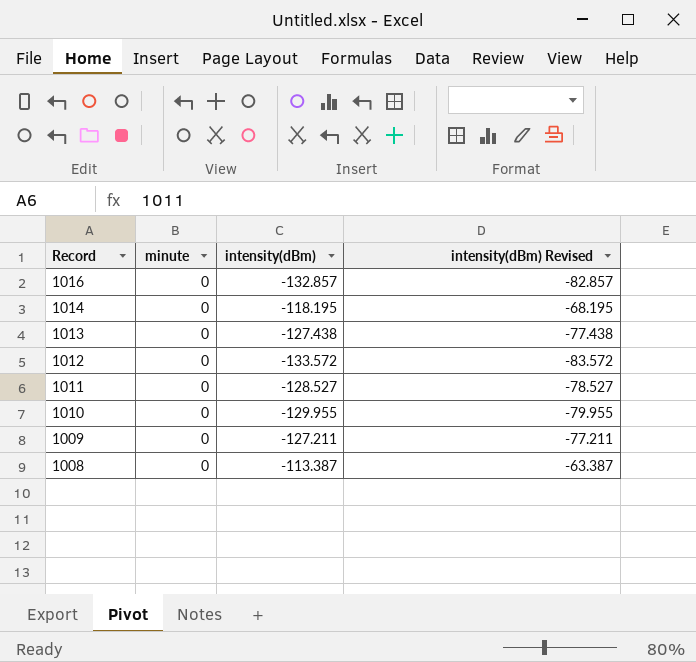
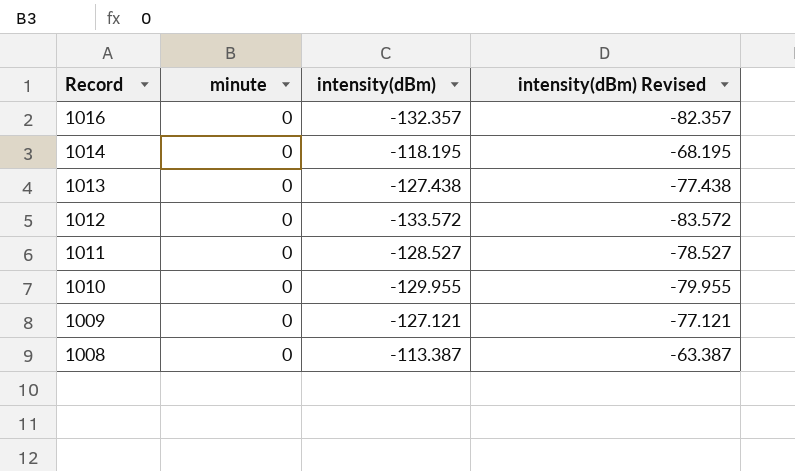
1016 | intensity(dBm): -132.857 -> -132.357
1016 | intensity(dBm) Revised: -82.857 -> -82.357
1009 | intensity(dBm): -127.211 -> -127.121
1009 | intensity(dBm) Revised: -77.211 -> -77.121

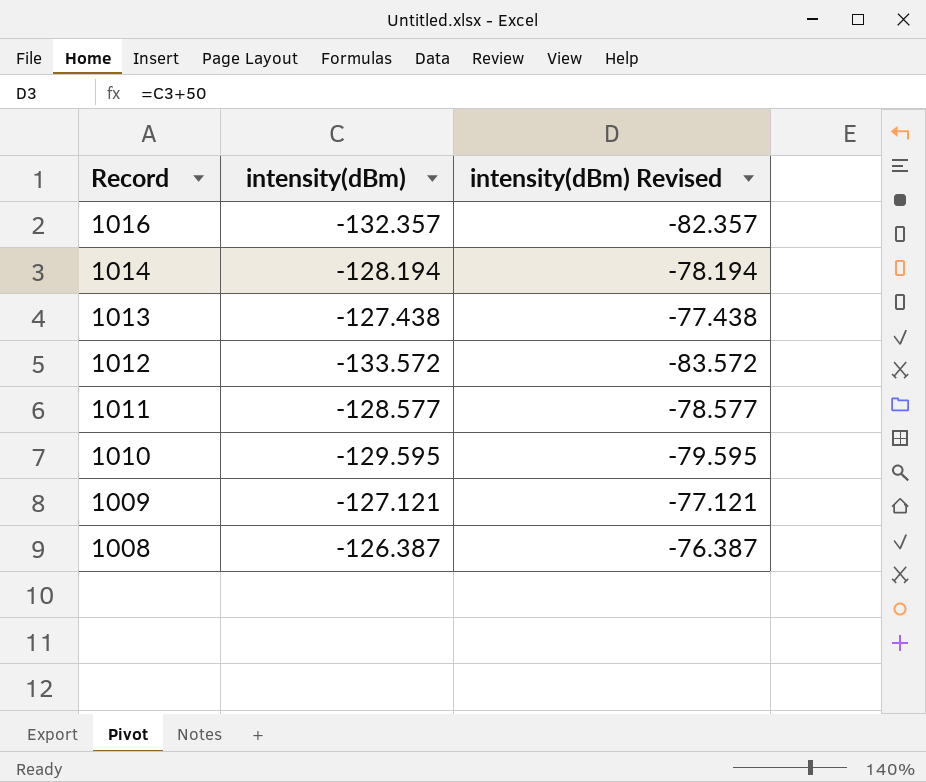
column minute | position: 2 -> none
1014 | intensity(dBm): -118.195 -> -128.194
1014 | intensity(dBm) Revised: -68.195 -> -78.194
1011 | intensity(dBm): -128.527 -> -128.577
1011 | intensity(dBm) Revised: -78.527 -> -78.577
1010 | intensity(dBm): -129.955 -> -129.595
1010 | intensity(dBm) Revised: -79.955 -> -79.595
1008 | intensity(dBm): -113.387 -> -126.387
1008 | intensity(dBm) Revised: -63.387 -> -76.387

